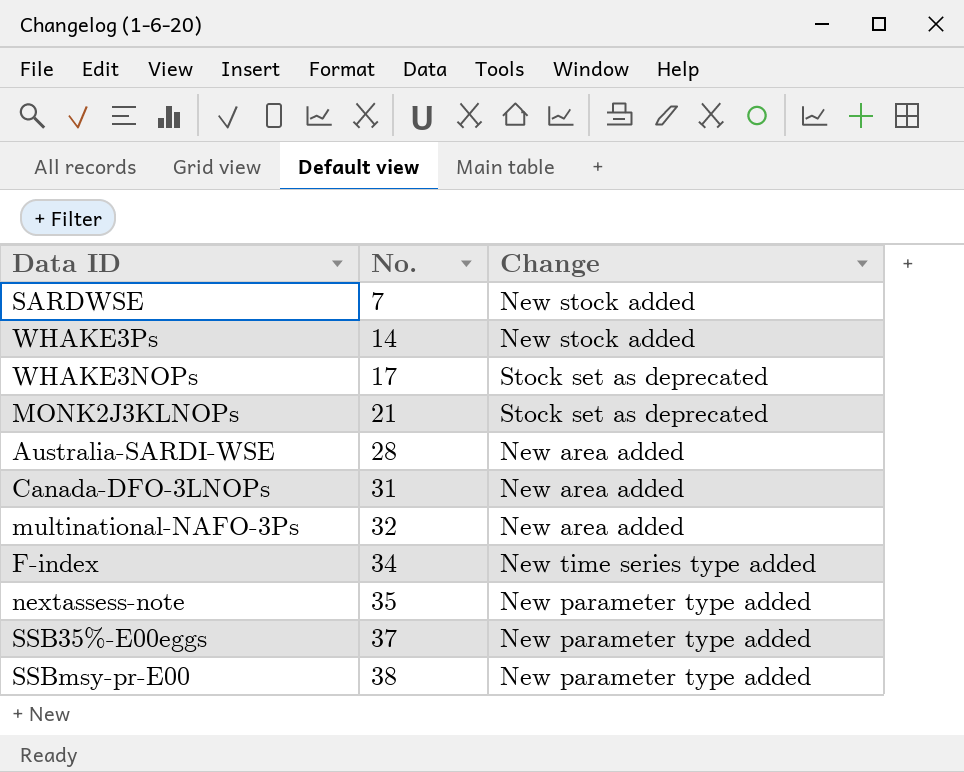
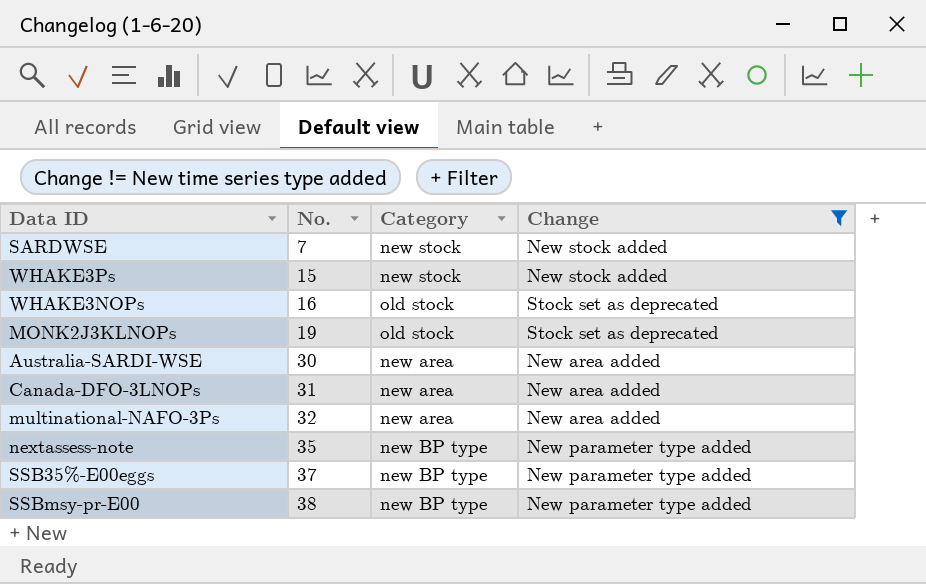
filter: none -> Change != New time series type added
column Category | position: none -> 3
WHAKE3Ps | No.: 14 -> 15
WHAKE3NOPs | No.: 17 -> 16
MONK2J3KLNOPs | No.: 21 -> 19
Australia-SARDI-WSE | No.: 28 -> 30

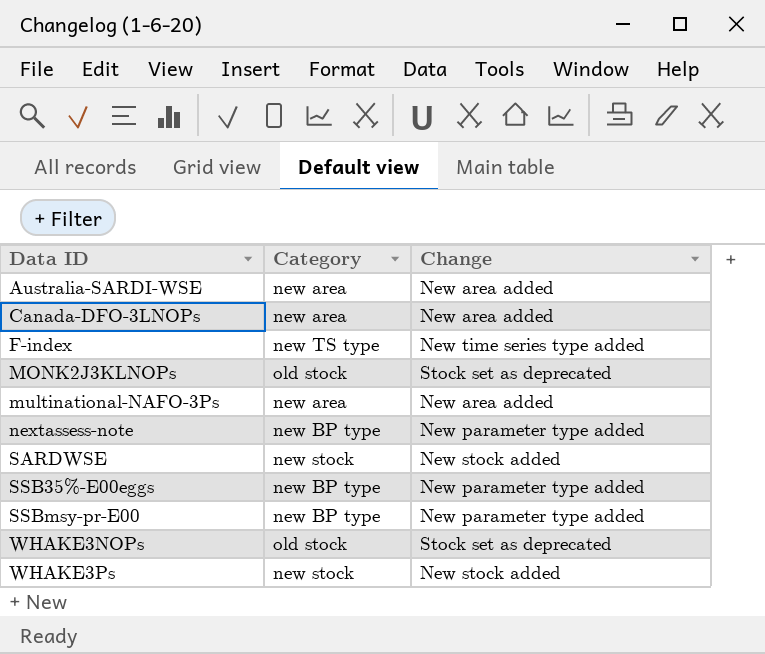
filter: Change != New time series type added -> none
row order: No. ascending -> Data ID ascending
column No. | position: 2 -> none

